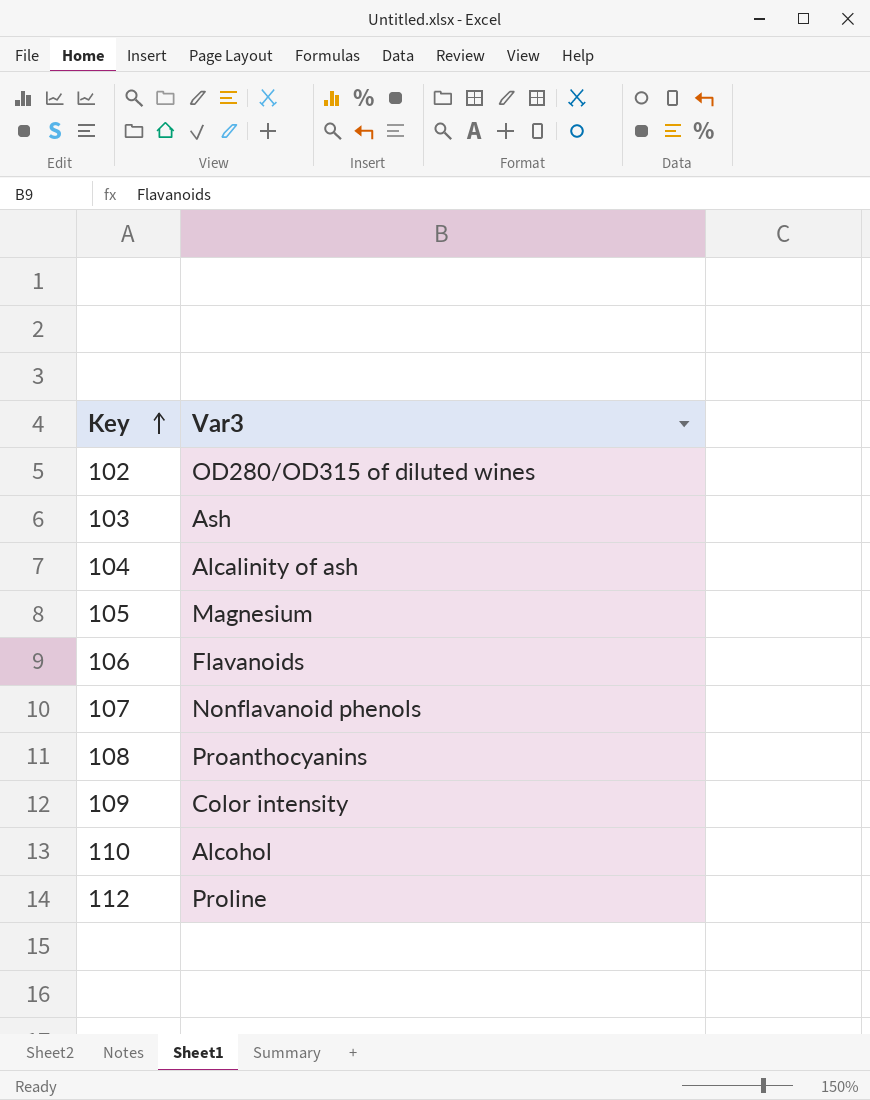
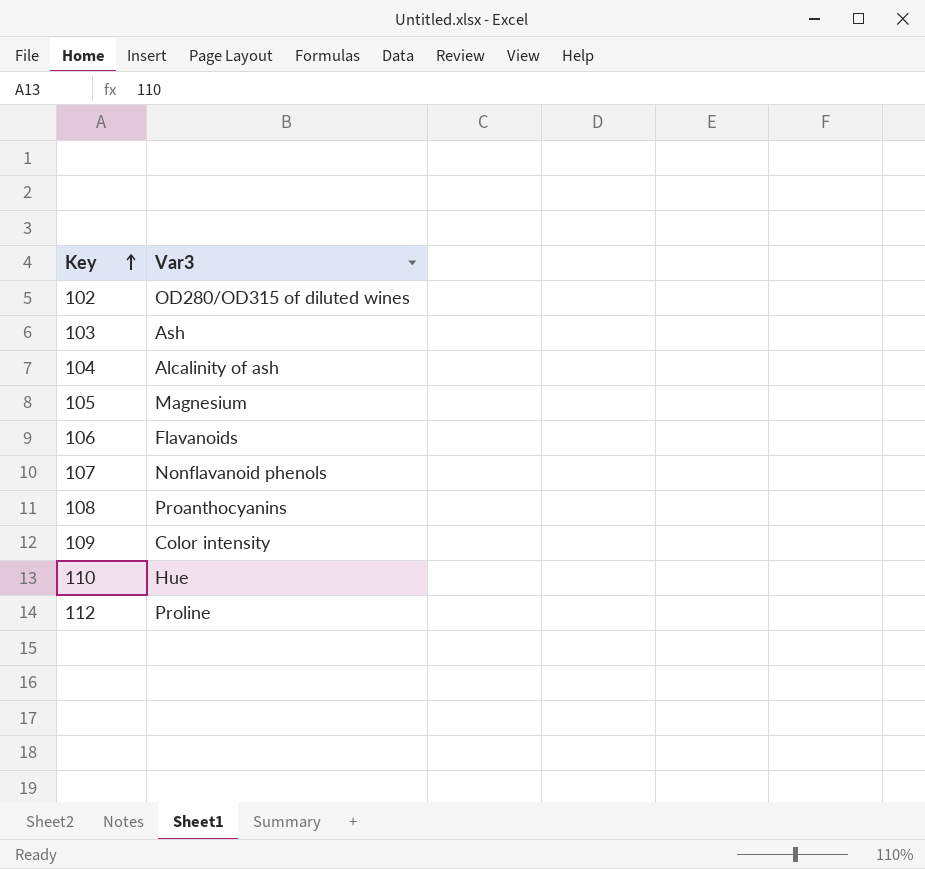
110 | Var3: Alcohol -> Hue

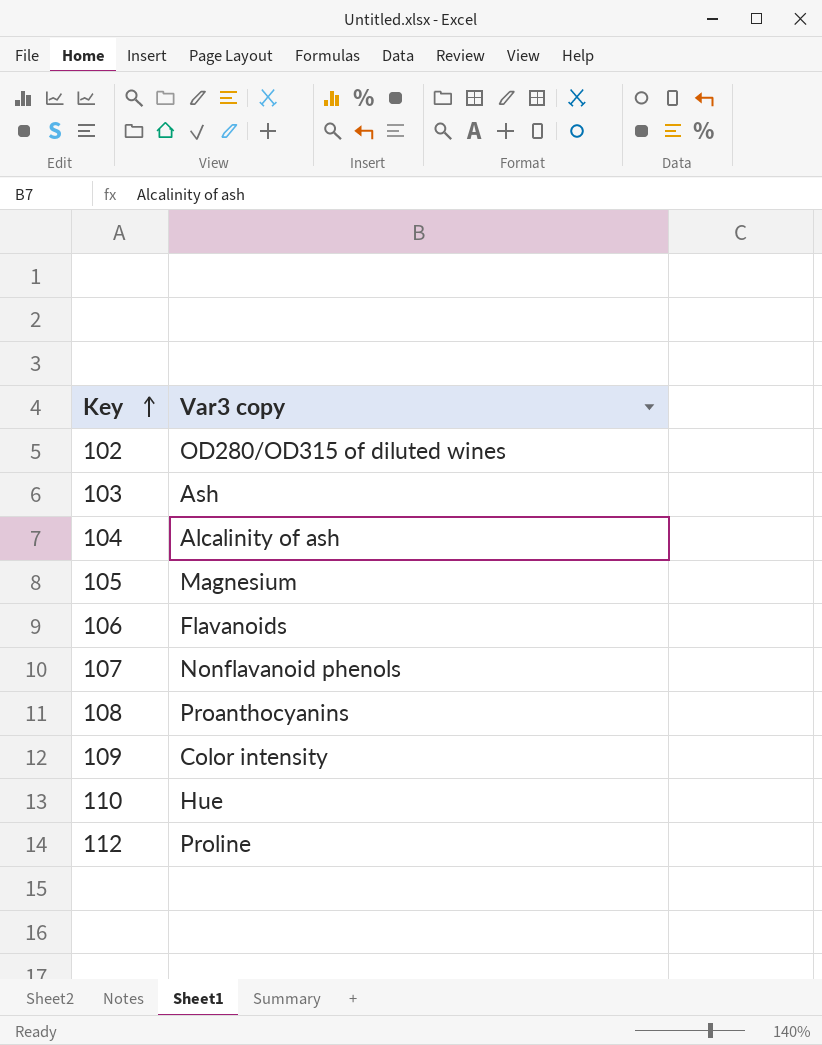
column name: Var3 -> Var3 copy

